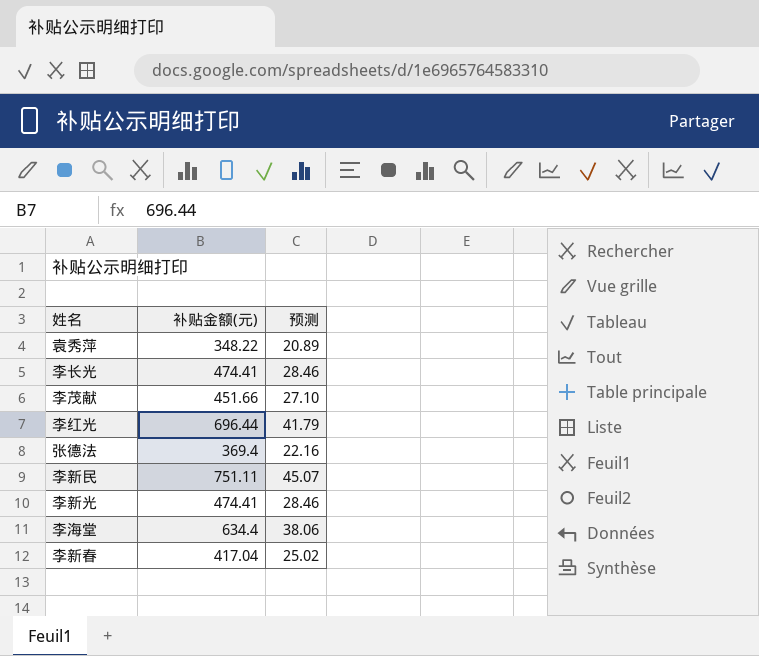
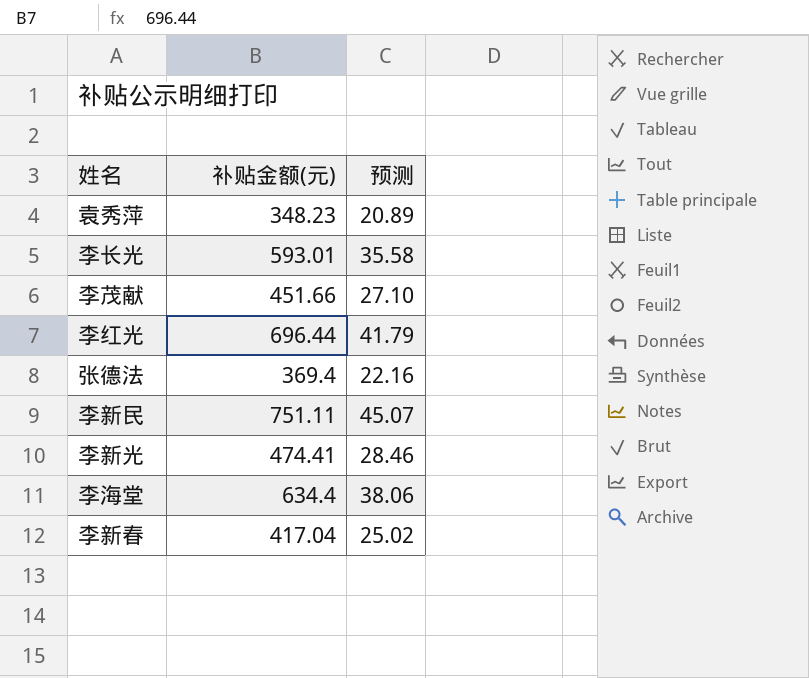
袁秀萍 | 补贴金额(元): 348.22 -> 348.23
李长光 | 补贴金额(元): 474.41 -> 593.01
李长光 | 预测: 28.46 -> 35.58

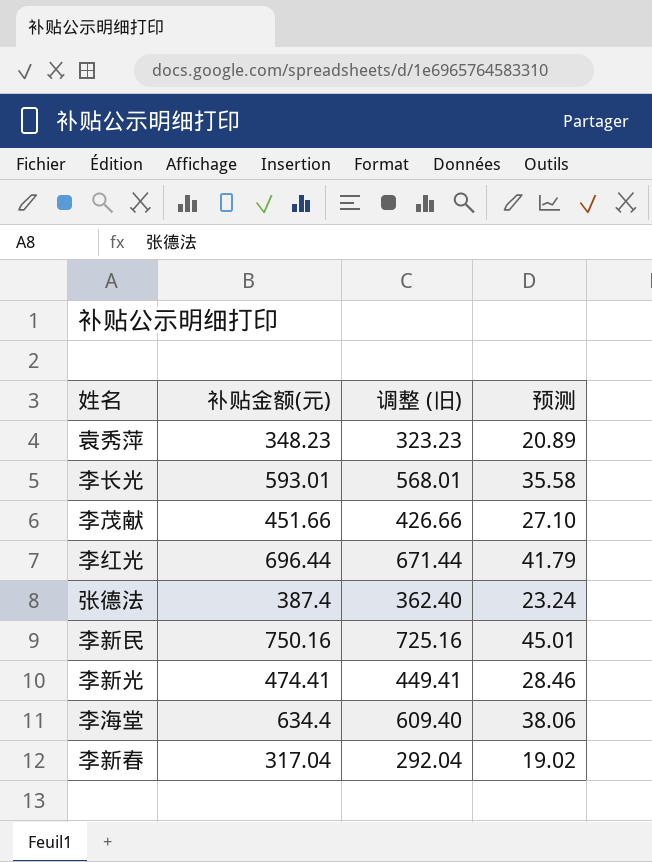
column 调整 (旧) | formula: none -> [补贴金额(元)] - 25
张德法 | 补贴金额(元): 369.4 -> 387.4
张德法 | 预测: 22.16 -> 23.24
李新民 | 补贴金额(元): 751.11 -> 750.16
李新民 | 预测: 45.07 -> 45.01
李新春 | 补贴金额(元): 417.04 -> 317.04
李新春 | 预测: 25.02 -> 19.02

